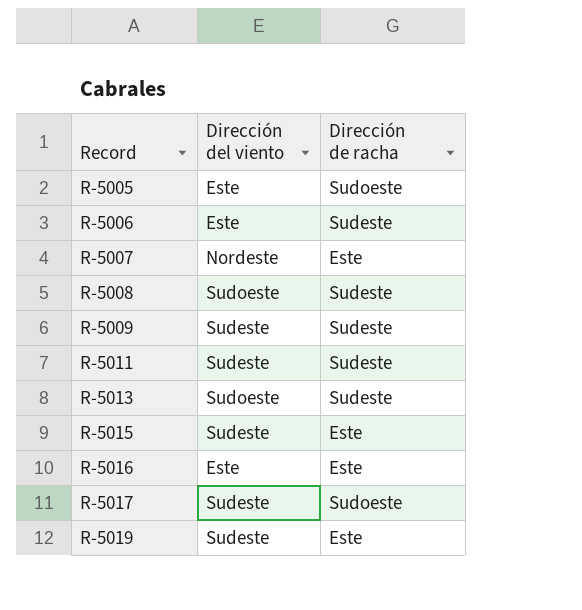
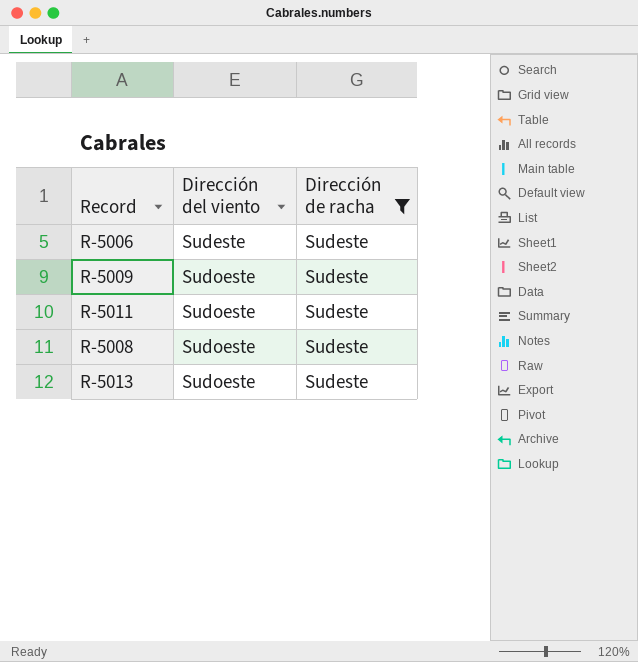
filter: none -> Dirección de racha = Sudeste
row order: Record ascending -> Dirección del viento ascending
R-5006 | Dirección del viento: Este -> Sudeste
R-5009 | Dirección del viento: Sudeste -> Sudoeste
R-5011 | Dirección del viento: Sudeste -> Sudoeste

